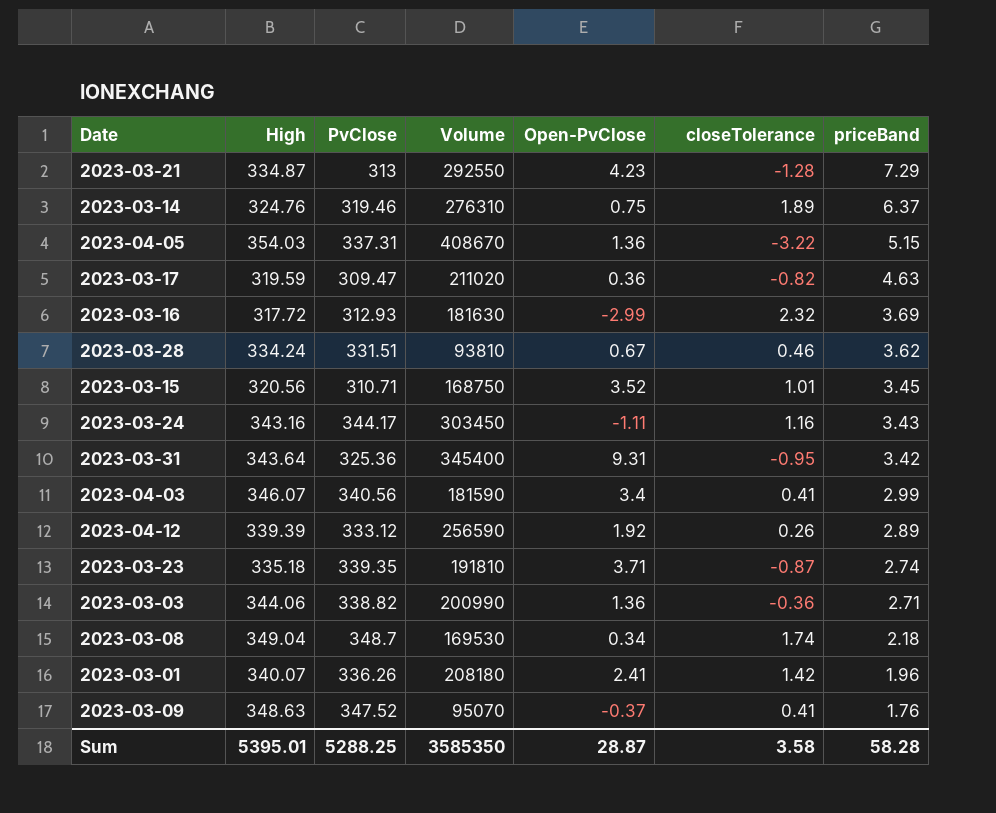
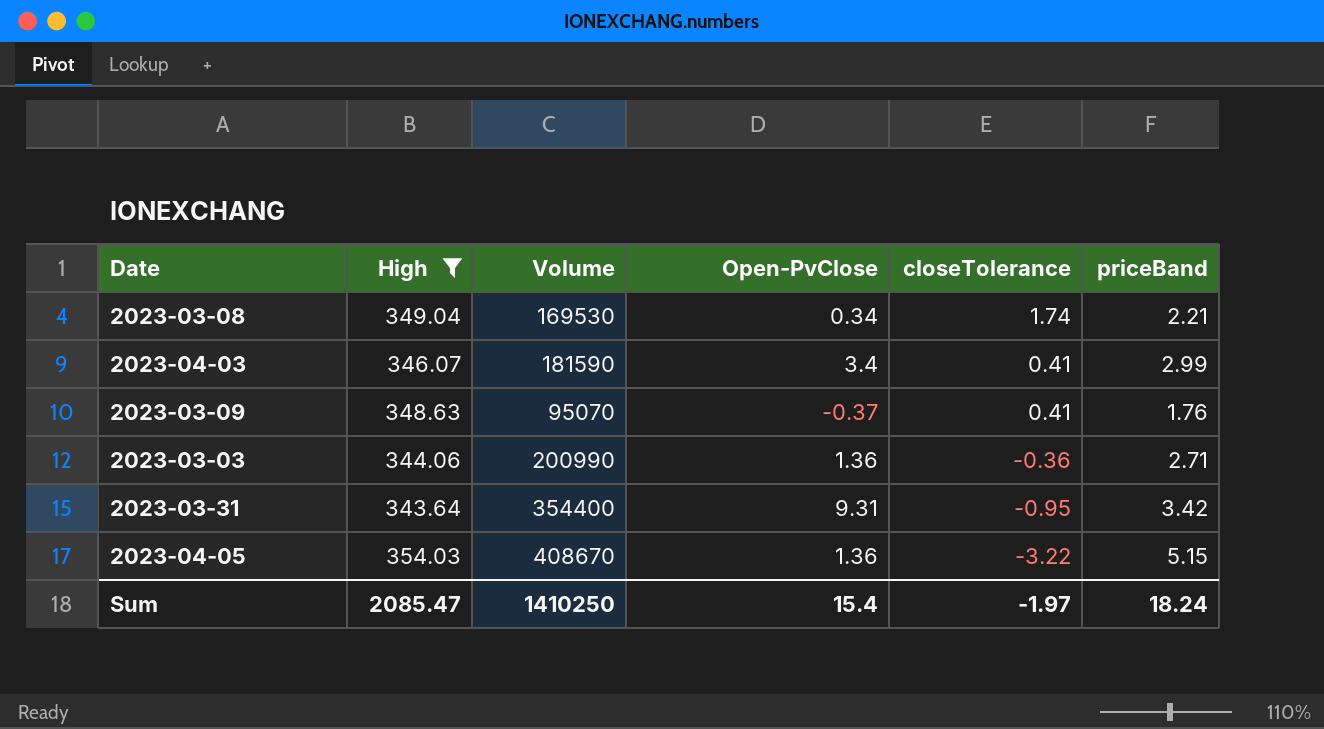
filter: none -> High >= 343.64
row order: priceBand descending -> closeTolerance descending
column PvClose | position: 3 -> none
2023-03-08 | priceBand: 2.18 -> 2.21
2023-03-31 | Volume: 345400 -> 354400
Sum | High: 5395.01 -> 2085.47
Sum | Volume: 3585350 -> 1410250
Sum | Open-PvClose: 28.87 -> 15.4
Sum | closeTolerance: 3.58 -> -1.97
Sum | priceBand: 58.28 -> 18.24

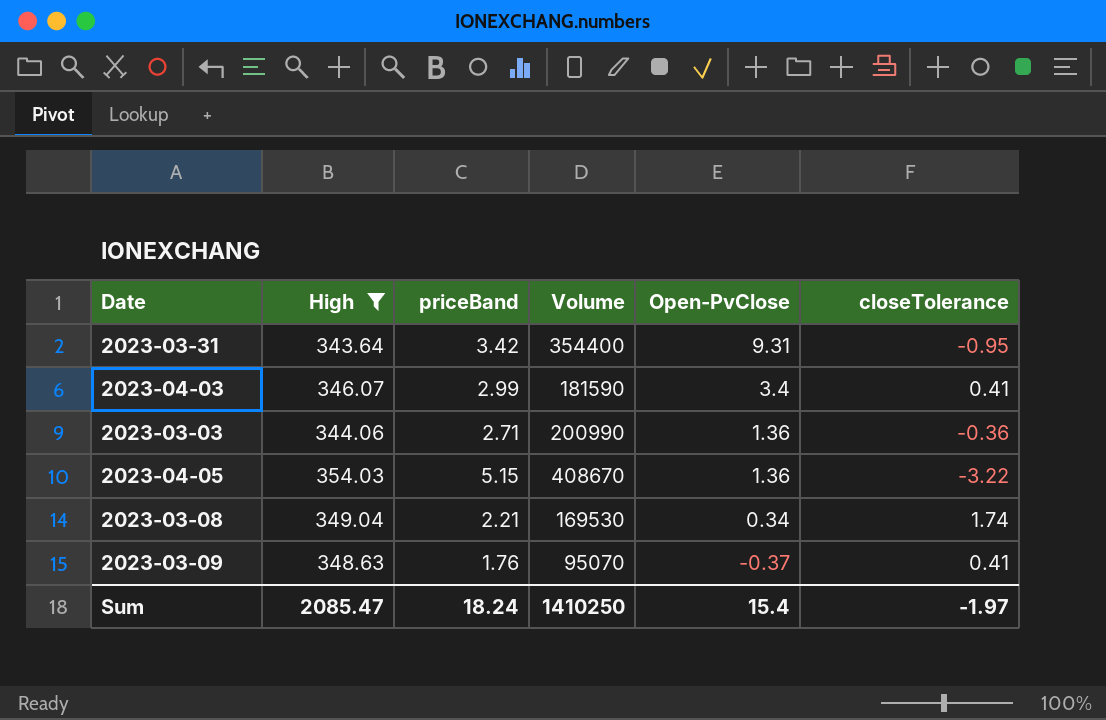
row order: closeTolerance descending -> Open-PvClose descending
column priceBand | position: 6 -> 3

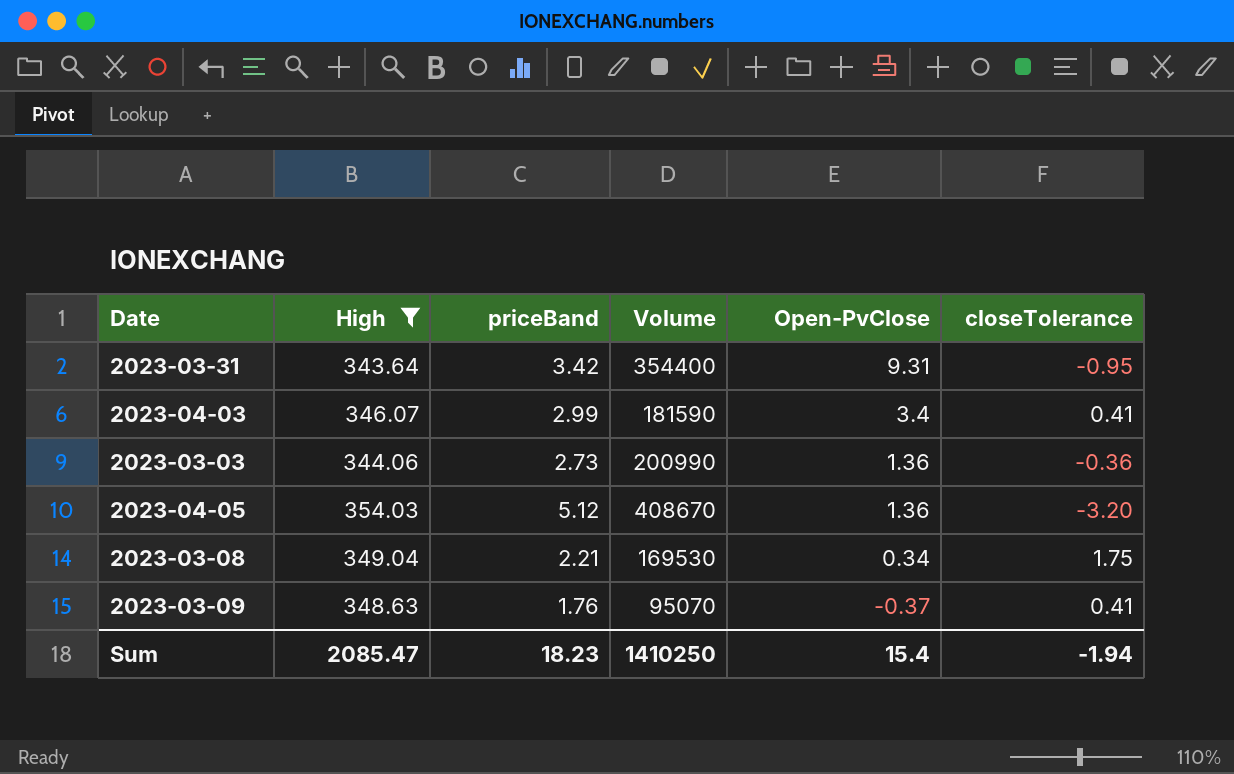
2023-03-03 | priceBand: 2.71 -> 2.73
2023-04-05 | priceBand: 5.15 -> 5.12
2023-04-05 | closeTolerance: -3.22 -> -3.20
2023-03-08 | closeTolerance: 1.74 -> 1.75
Sum | priceBand: 18.24 -> 18.23
Sum | closeTolerance: -1.97 -> -1.94

